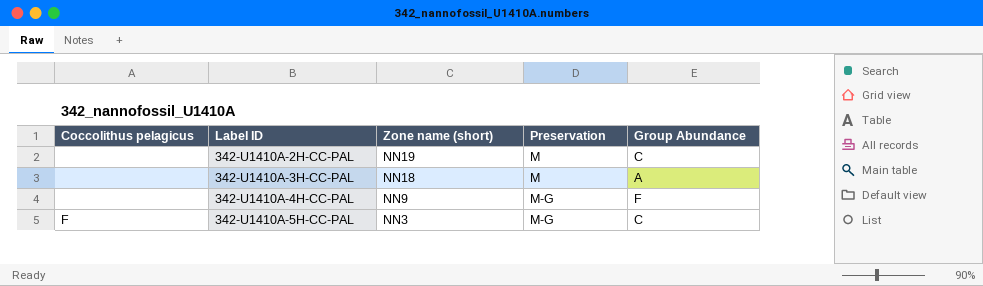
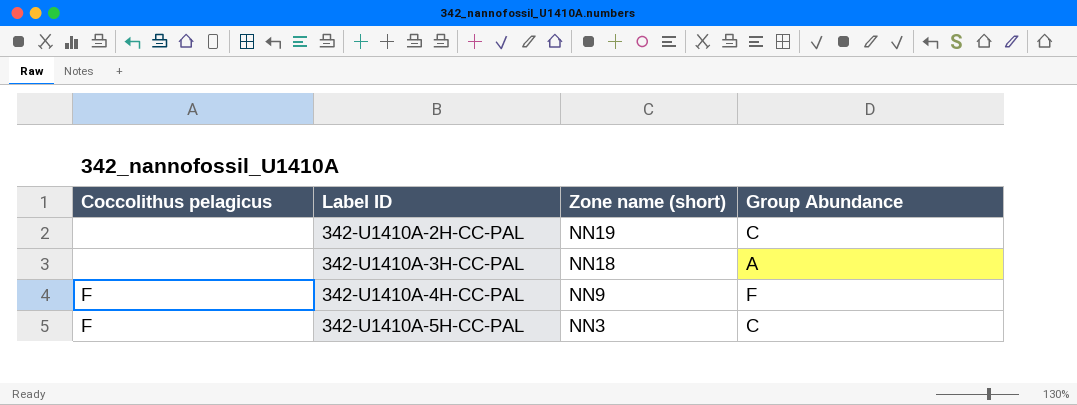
column Preservation | position: 4 -> none
342-U1410A-4H-CC-PAL | Coccolithus pelagicus: none -> F

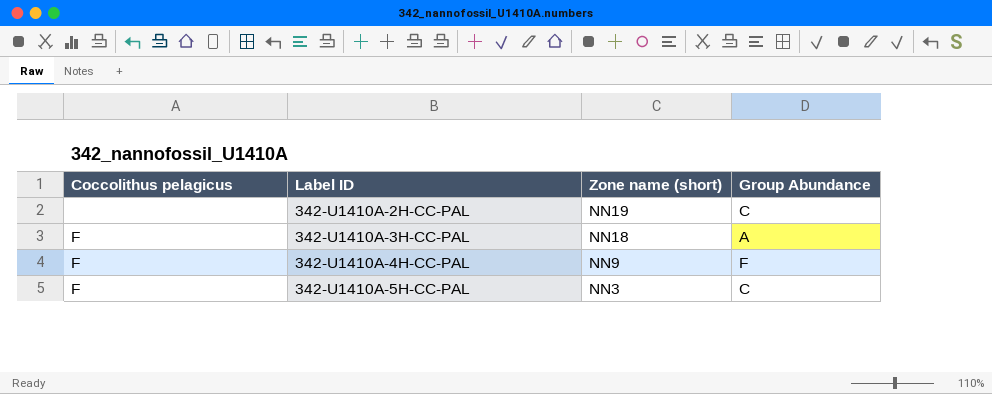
342-U1410A-3H-CC-PAL | Coccolithus pelagicus: none -> F

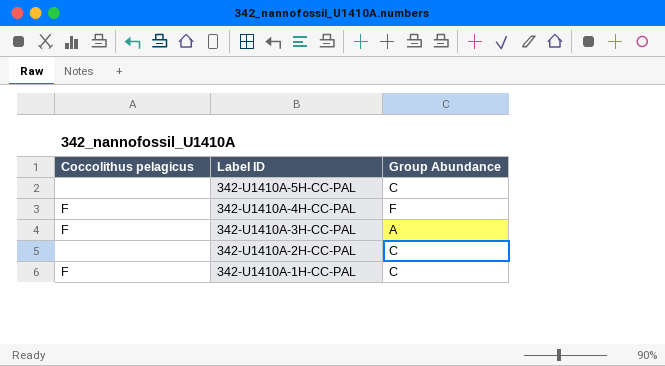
row order: Label ID ascending -> Label ID descending
column Zone name (short) | position: 3 -> none
342-U1410A-5H-CC-PAL | Coccolithus pelagicus: F -> none
row 342-U1410A-1H-CC-PAL: none -> F | C

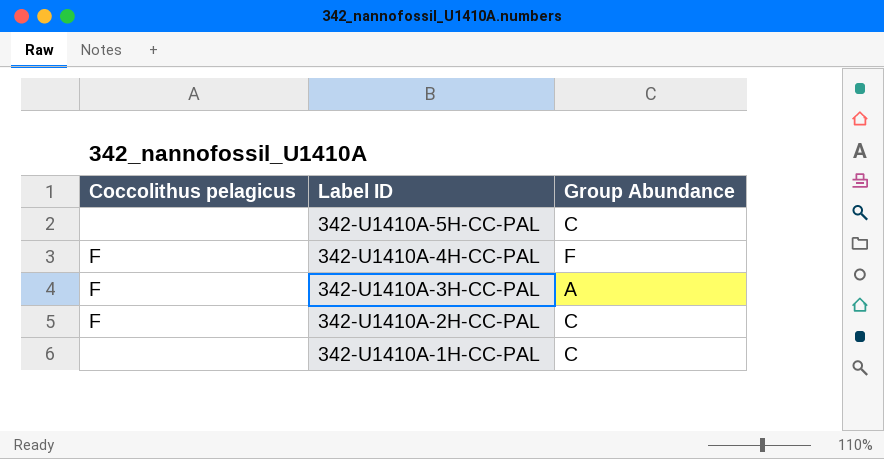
342-U1410A-2H-CC-PAL | Coccolithus pelagicus: none -> F
342-U1410A-1H-CC-PAL | Coccolithus pelagicus: F -> none

